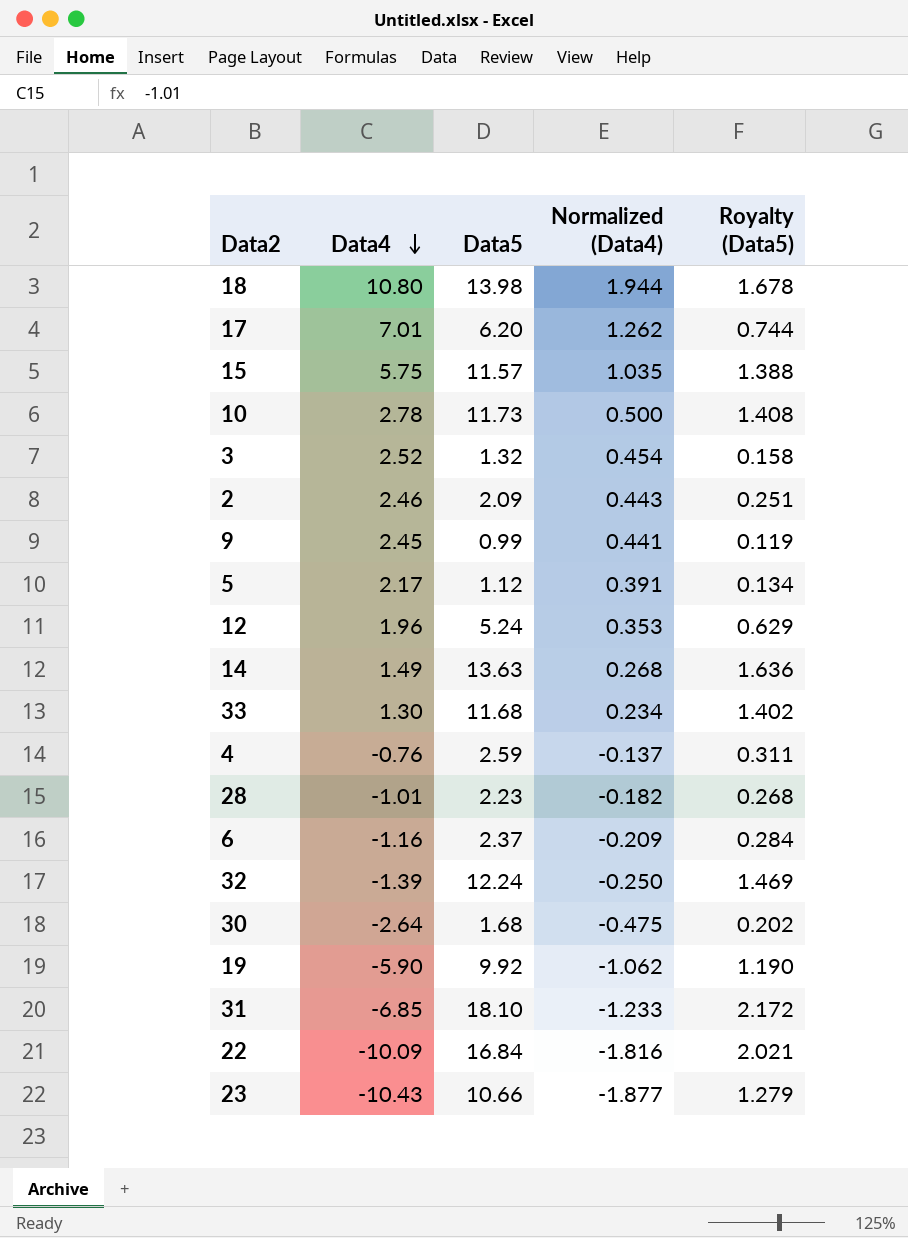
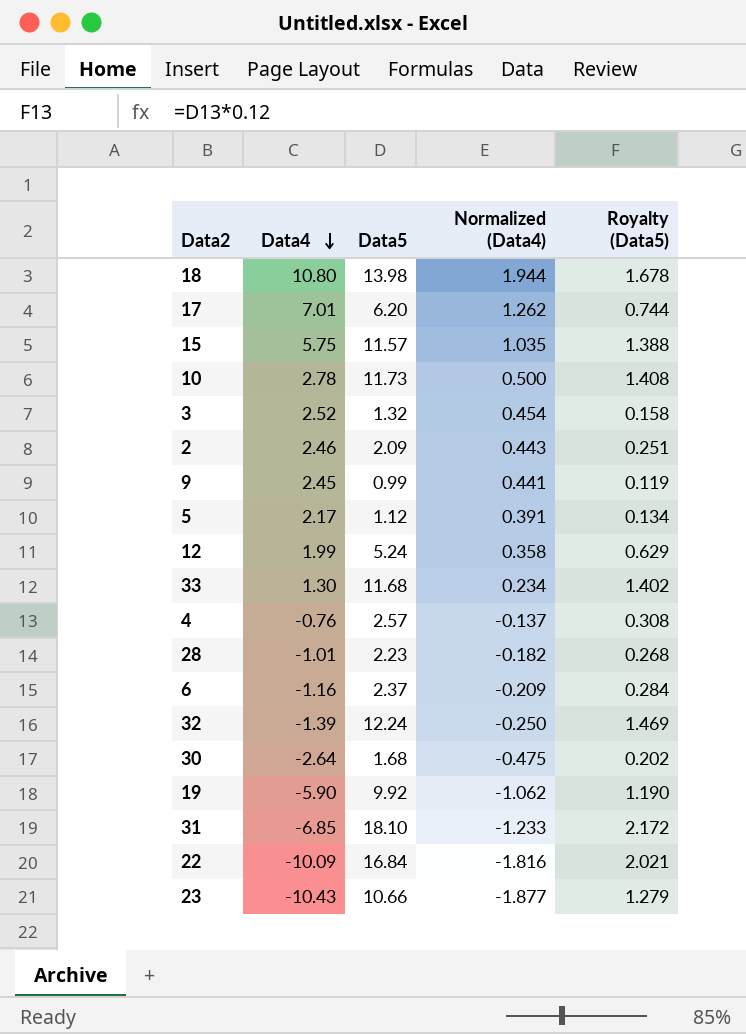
row 14: 1.49 | 13.63 | 0.268 | 1.636 -> none
12 | Data4: 1.96 -> 1.99
12 | Normalized (Data4): 0.353 -> 0.358
4 | Data5: 2.59 -> 2.57
4 | Royalty (Data5): 0.311 -> 0.308

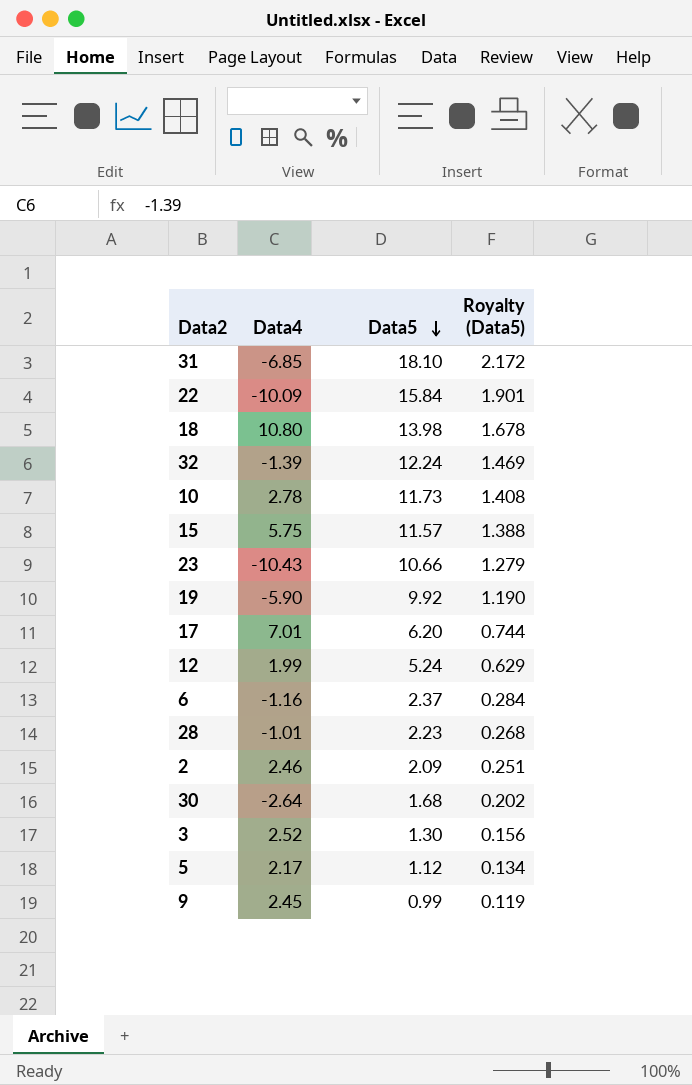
row order: Data4 descending -> Data5 descending
column Normalized (Data4) | formula: [Data4] * 0.18 -> none
row 33: 1.30 | 11.68 | 0.234 | 1.402 -> none
row 4: -0.76 | 2.57 | -0.137 | 0.308 -> none
22 | Data5: 16.84 -> 15.84
22 | Royalty (Data5): 2.021 -> 1.901
3 | Data5: 1.32 -> 1.30
3 | Royalty (Data5): 0.158 -> 0.156

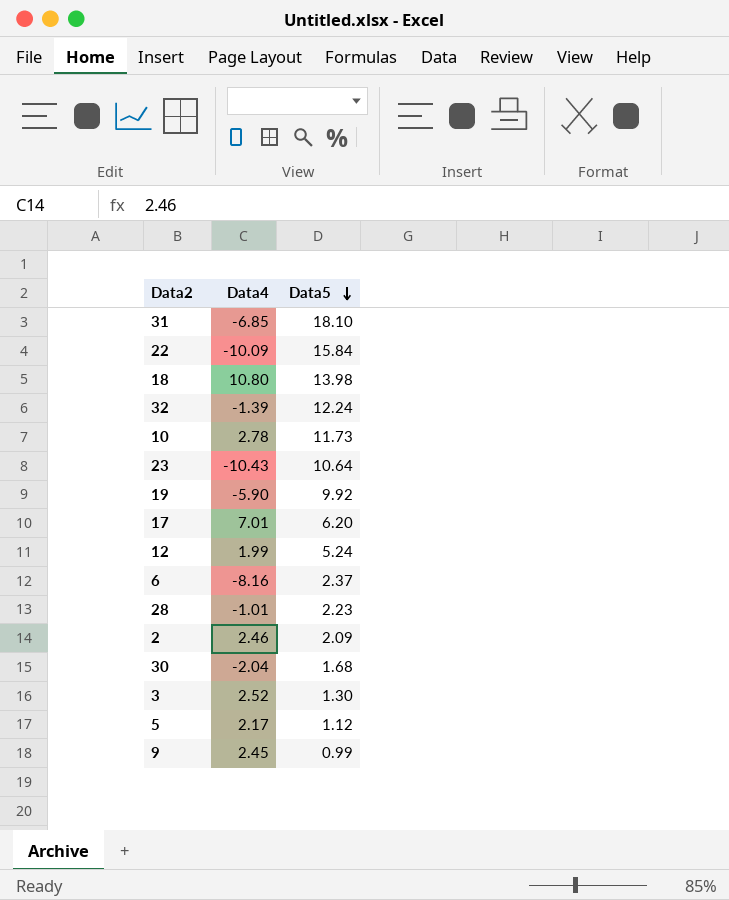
column Royalty (Data5) | formula: [Data5] * 0.12 -> none
row 15: 5.75 | 11.57 | 1.388 -> none
23 | Data5: 10.66 -> 10.64
6 | Data4: -1.16 -> -8.16
30 | Data4: -2.64 -> -2.04

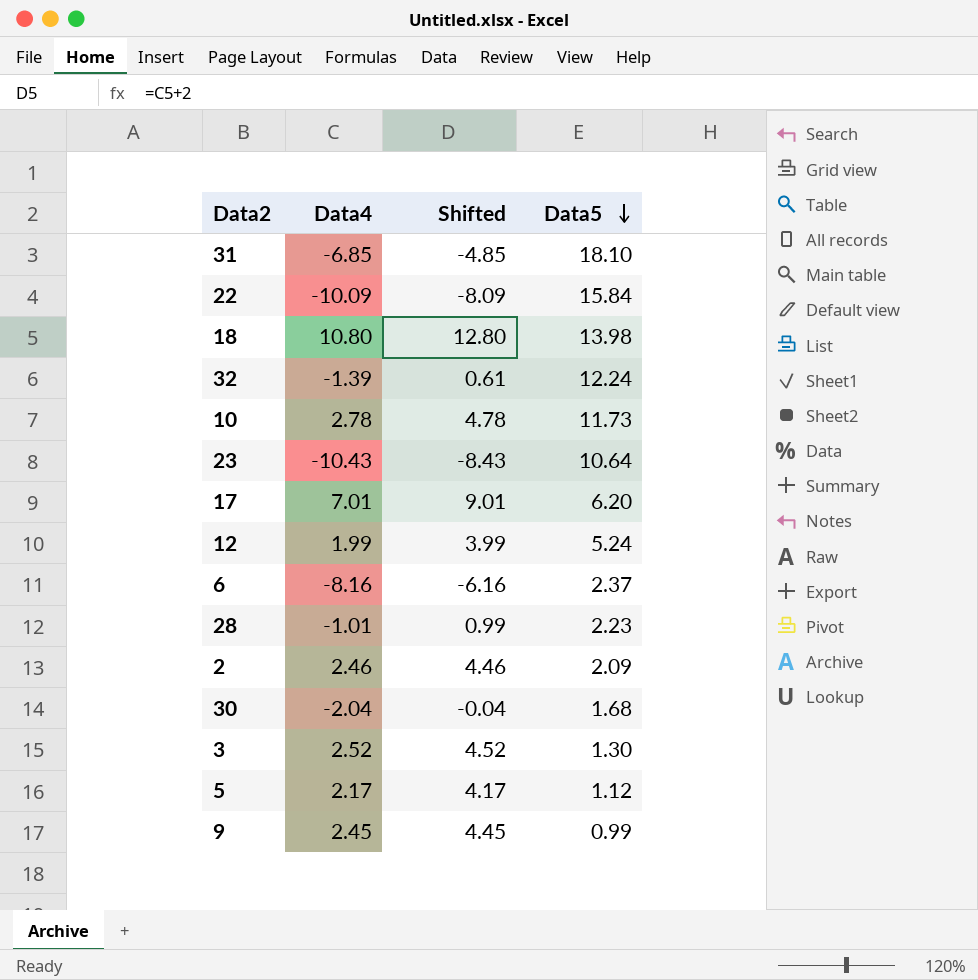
column Shifted | formula: none -> [Data4] + 2
row 19: -5.90 | 9.92 -> none

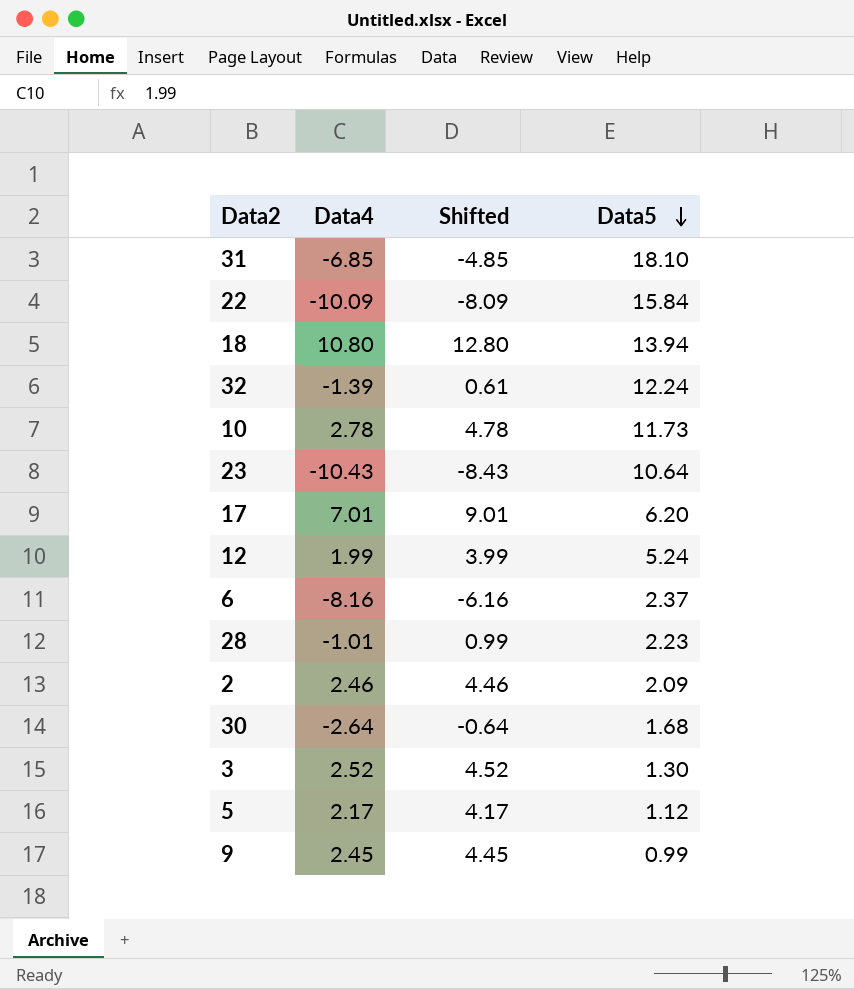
18 | Data5: 13.98 -> 13.94
30 | Data4: -2.04 -> -2.64
30 | Shifted: -0.04 -> -0.64

